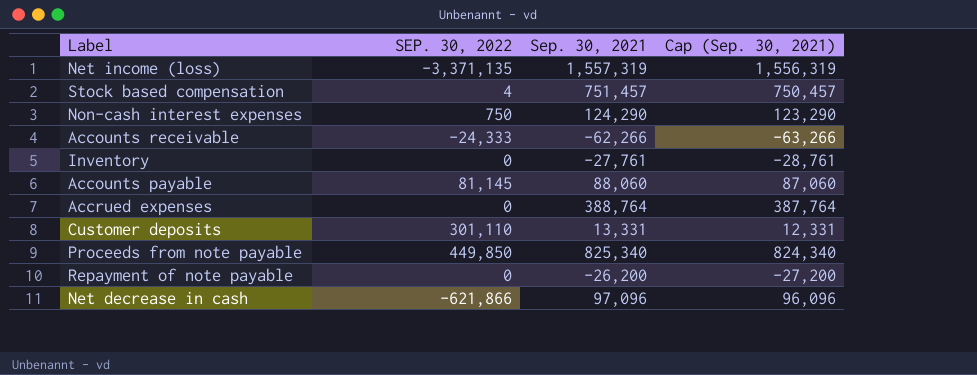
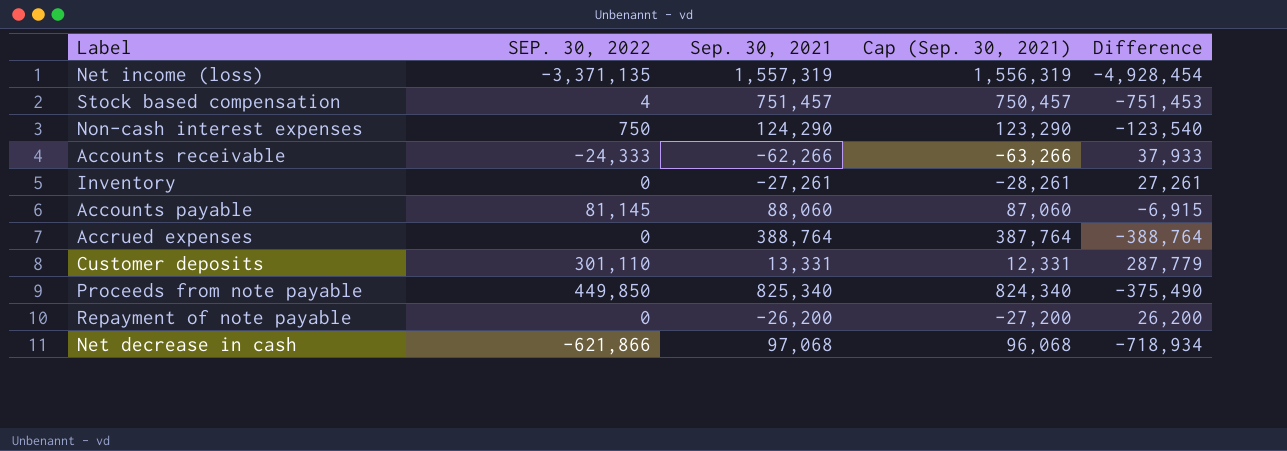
column Difference | formula: none -> [SEP. 30, 2022] - [Sep. 30, 2021]
Inventory | Sep. 30, 2021: -27,761 -> -27,261
Inventory | Cap (Sep. 30, 2021): -28,761 -> -28,261
Net decrease in cash | Sep. 30, 2021: 97,096 -> 97,068
Net decrease in cash | Cap (Sep. 30, 2021): 96,096 -> 96,068

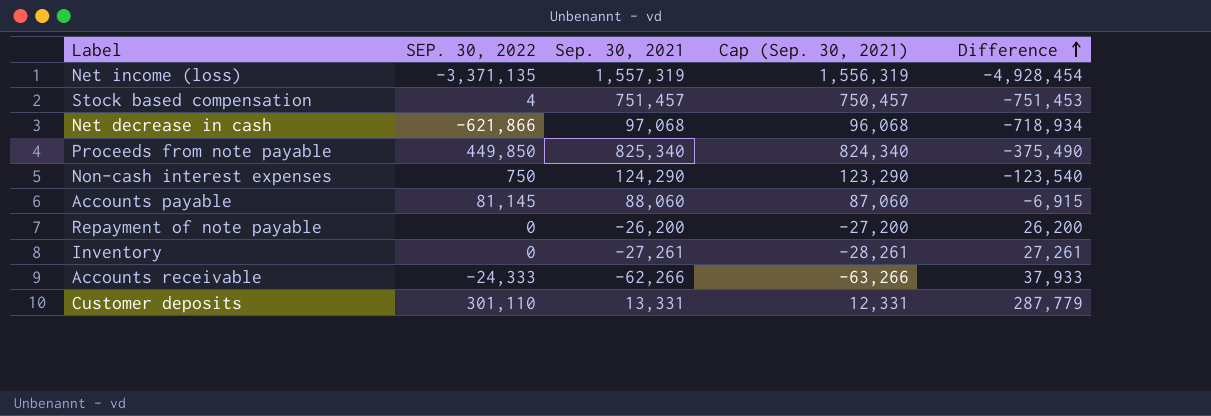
row order: none -> Difference ascending
row Accrued expenses: 0 | 388,764 | 387,764 | -388,764 -> none

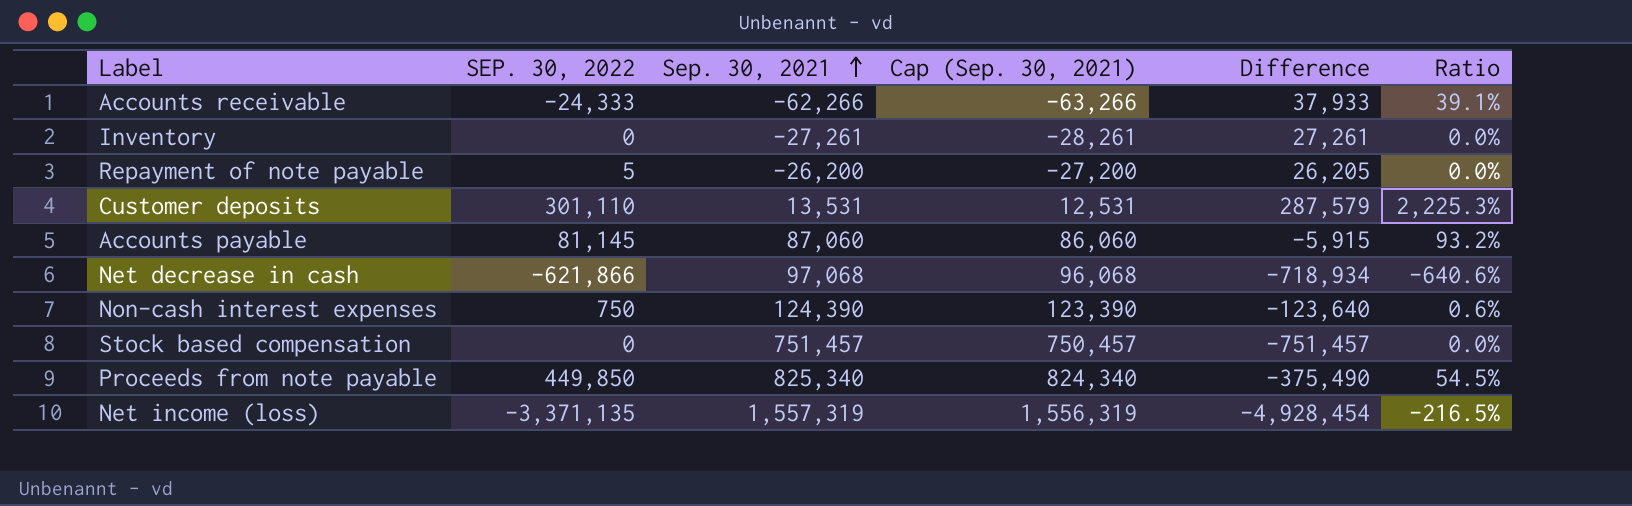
row order: Difference ascending -> Sep. 30, 2021 ascending
column Ratio | formula: none -> [SEP. 30, 2022] / [Sep. 30, 2021]
Repayment of note payable | SEP. 30, 2022: 0 -> 5
Repayment of note payable | Difference: 26,200 -> 26,205
Customer deposits | Sep. 30, 2021: 13,331 -> 13,531
Customer deposits | Cap (Sep. 30, 2021): 12,331 -> 12,531
Customer deposits | Difference: 287,779 -> 287,579
Accounts payable | Sep. 30, 2021: 88,060 -> 87,060
Accounts payable | Cap (Sep. 30, 2021): 87,060 -> 86,060
Accounts payable | Difference: -6,915 -> -5,915
Non-cash interest expenses | Sep. 30, 2021: 124,290 -> 124,390
Non-cash interest expenses | Cap (Sep. 30, 2021): 123,290 -> 123,390
Non-cash interest expenses | Difference: -123,540 -> -123,640
Stock based compensation | SEP. 30, 2022: 4 -> 0
Stock based compensation | Difference: -751,453 -> -751,457

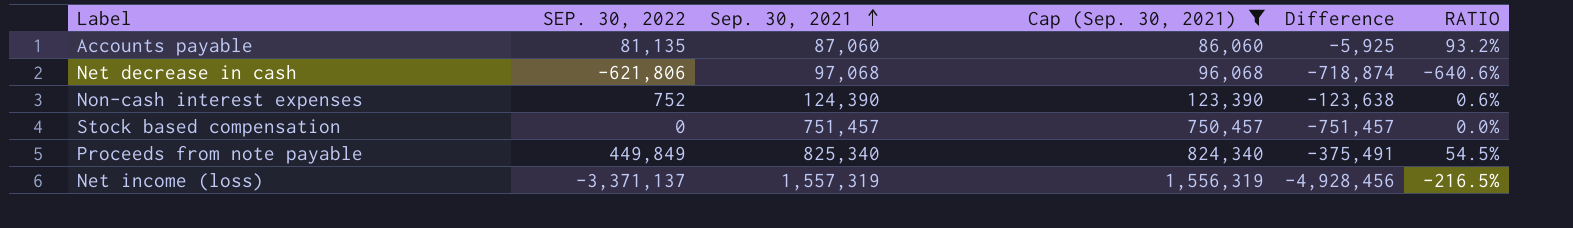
filter: none -> Cap (Sep. 30, 2021) >= 86,060
column name: Ratio -> RATIO
Accounts payable | SEP. 30, 2022: 81,145 -> 81,135
Accounts payable | Difference: -5,915 -> -5,925
Net decrease in cash | SEP. 30, 2022: -621,866 -> -621,806
Net decrease in cash | Difference: -718,934 -> -718,874
Non-cash interest expenses | SEP. 30, 2022: 750 -> 752
Non-cash interest expenses | Difference: -123,640 -> -123,638
Proceeds from note payable | SEP. 30, 2022: 449,850 -> 449,849
Proceeds from note payable | Difference: -375,490 -> -375,491
Net income (loss) | SEP. 30, 2022: -3,371,135 -> -3,371,137
Net income (loss) | Difference: -4,928,454 -> -4,928,456

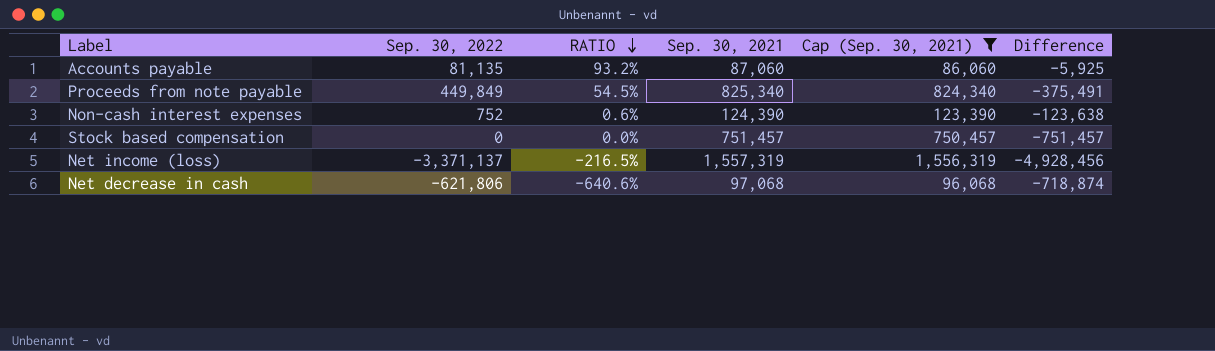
row order: Sep. 30, 2021 ascending -> RATIO descending
column name: SEP. 30, 2022 -> Sep. 30, 2022
column RATIO | position: 6 -> 3

